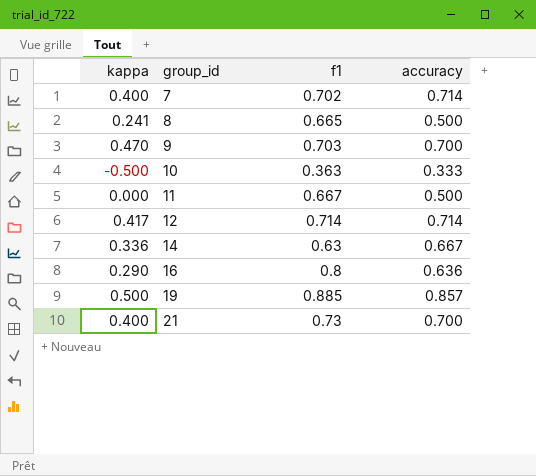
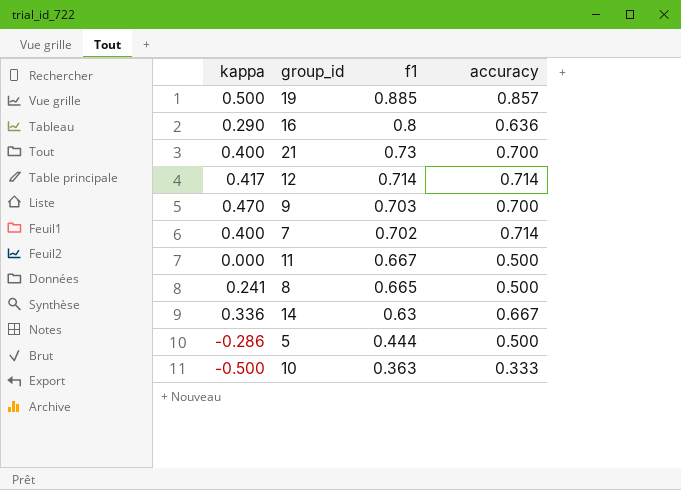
row order: group_id ascending -> f1 descending
row 5: none -> -0.286 | 0.444 | 0.500

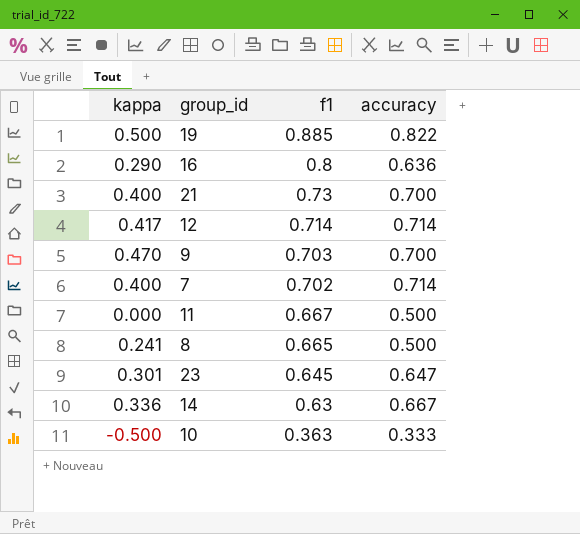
row 5: -0.286 | 0.444 | 0.500 -> none
19 | accuracy: 0.857 -> 0.822
row 23: none -> 0.301 | 0.645 | 0.647

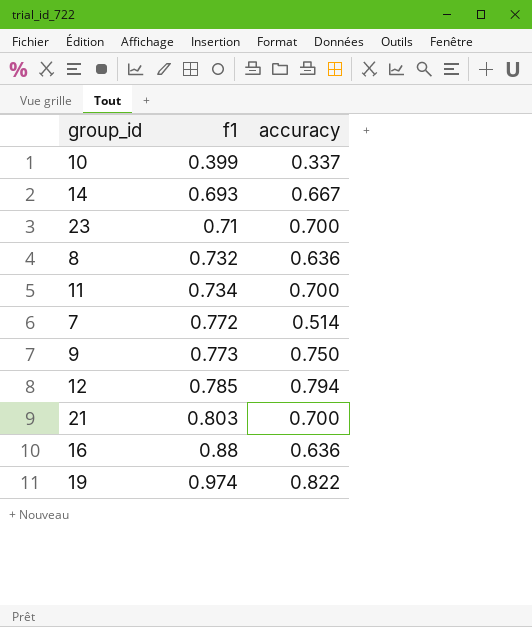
row order: f1 descending -> f1 ascending
column kappa | position: 1 -> none
10 | f1: 0.363 -> 0.399
10 | accuracy: 0.333 -> 0.337
14 | f1: 0.63 -> 0.693
23 | f1: 0.645 -> 0.71
23 | accuracy: 0.647 -> 0.700
8 | f1: 0.665 -> 0.732
8 | accuracy: 0.500 -> 0.636
11 | f1: 0.667 -> 0.734
11 | accuracy: 0.500 -> 0.700
7 | f1: 0.702 -> 0.772
7 | accuracy: 0.714 -> 0.514
9 | f1: 0.703 -> 0.773
9 | accuracy: 0.700 -> 0.750
12 | f1: 0.714 -> 0.785
12 | accuracy: 0.714 -> 0.794
21 | f1: 0.73 -> 0.803
16 | f1: 0.8 -> 0.88
19 | f1: 0.885 -> 0.974

